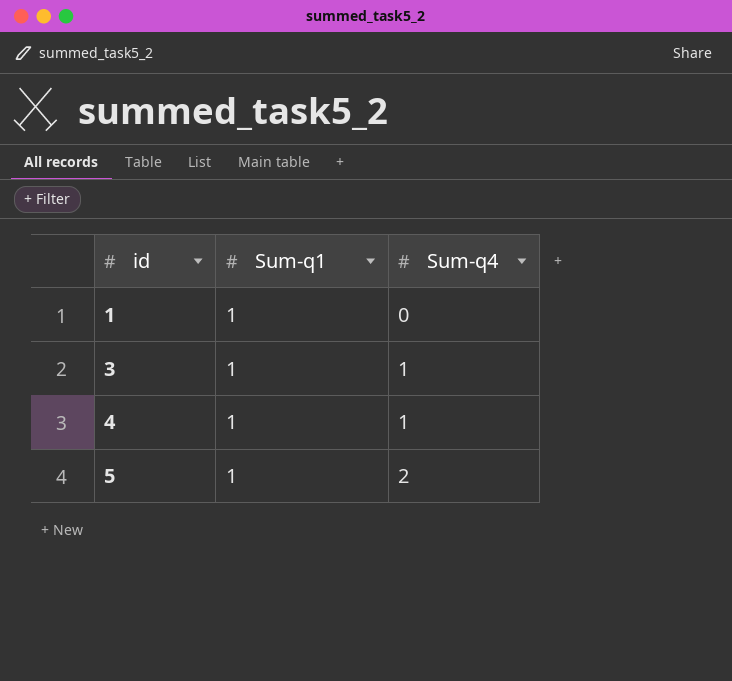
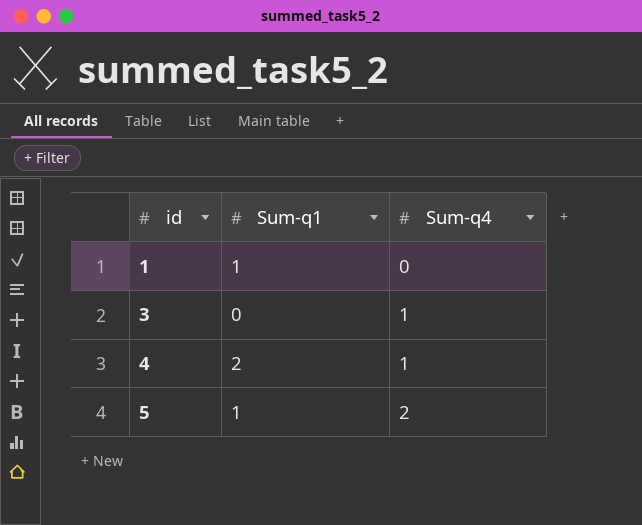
3 | Sum-q1: 1 -> 0
4 | Sum-q1: 1 -> 2

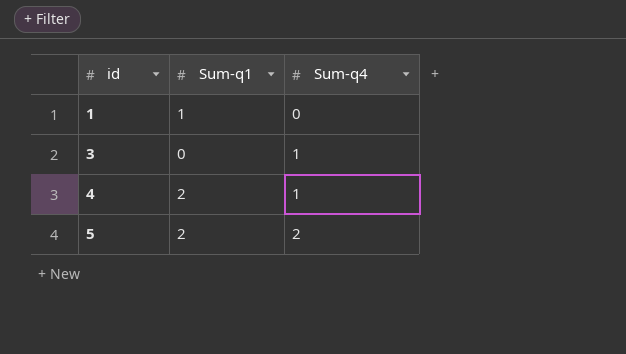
5 | Sum-q1: 1 -> 2

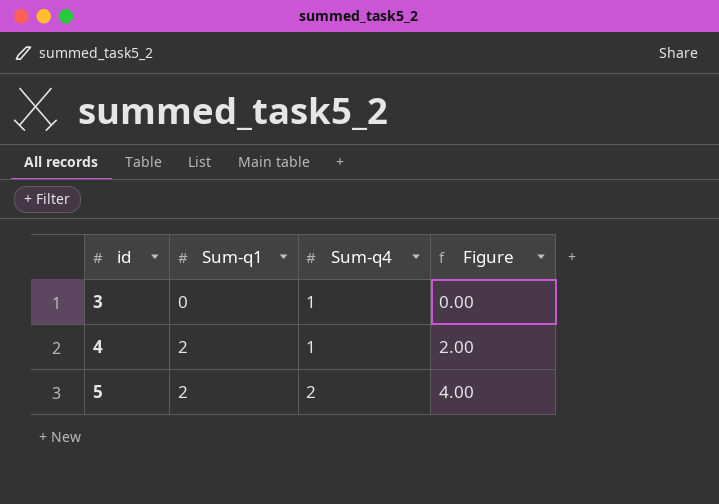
column Figure | formula: none -> [Sum-q1] * [Sum-q4]
row 1: 1 | 0 -> none

